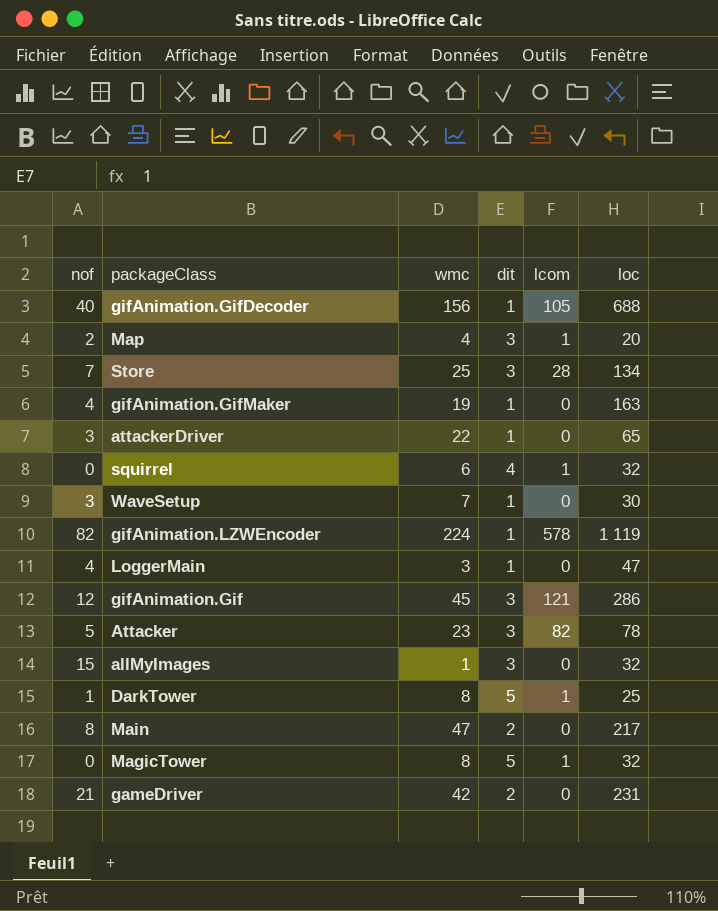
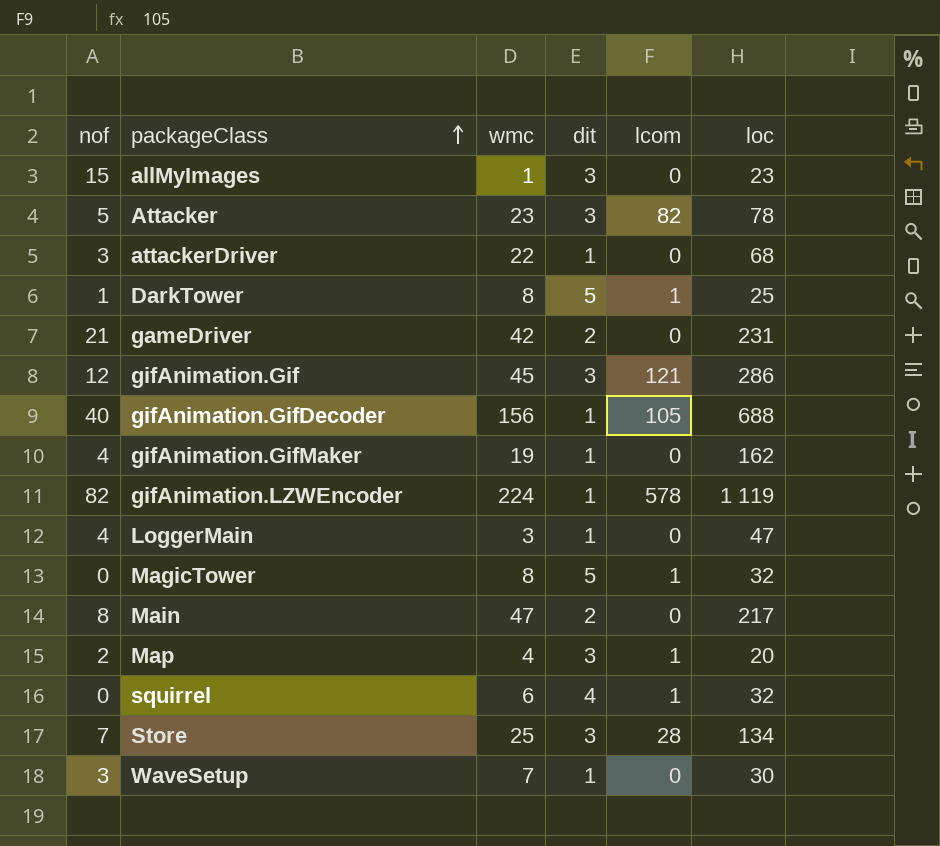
row order: none -> packageClass ascending
allMyImages | loc: 32 -> 23
attackerDriver | loc: 65 -> 68
gifAnimation.GifMaker | loc: 163 -> 162

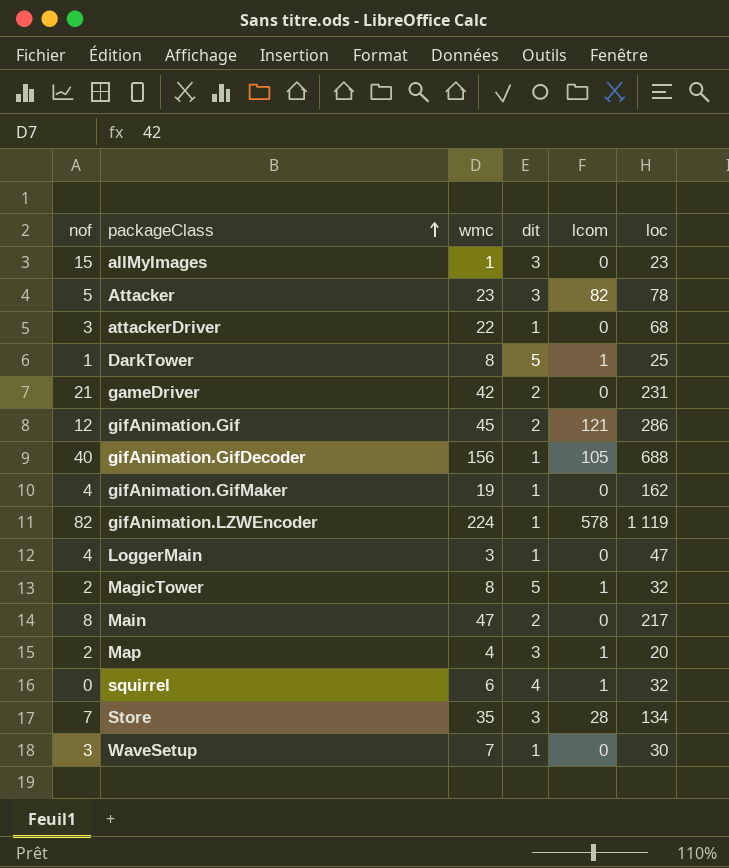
gifAnimation.Gif | dit: 3 -> 2
MagicTower | nof: 0 -> 2
Store | wmc: 25 -> 35

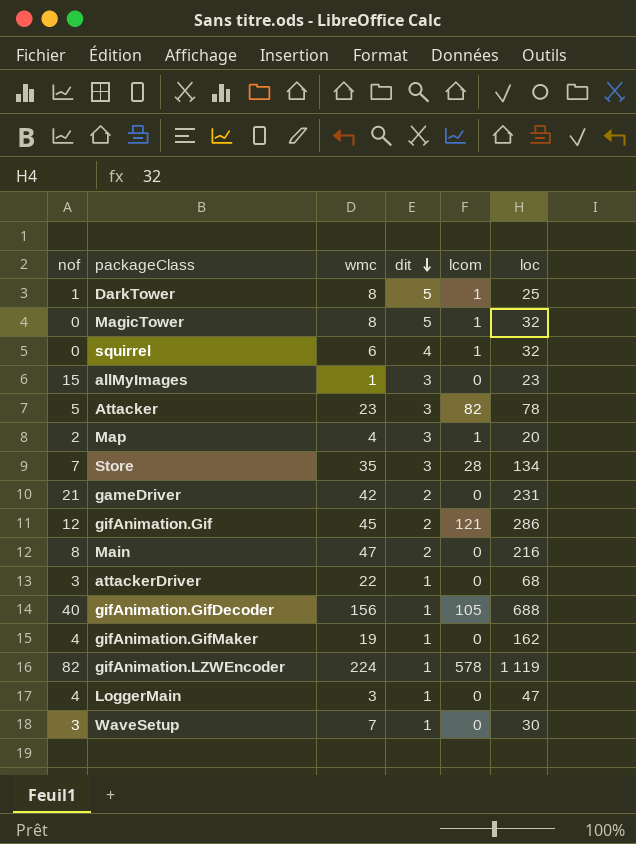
row order: packageClass ascending -> dit descending
MagicTower | nof: 2 -> 0
Main | loc: 217 -> 216

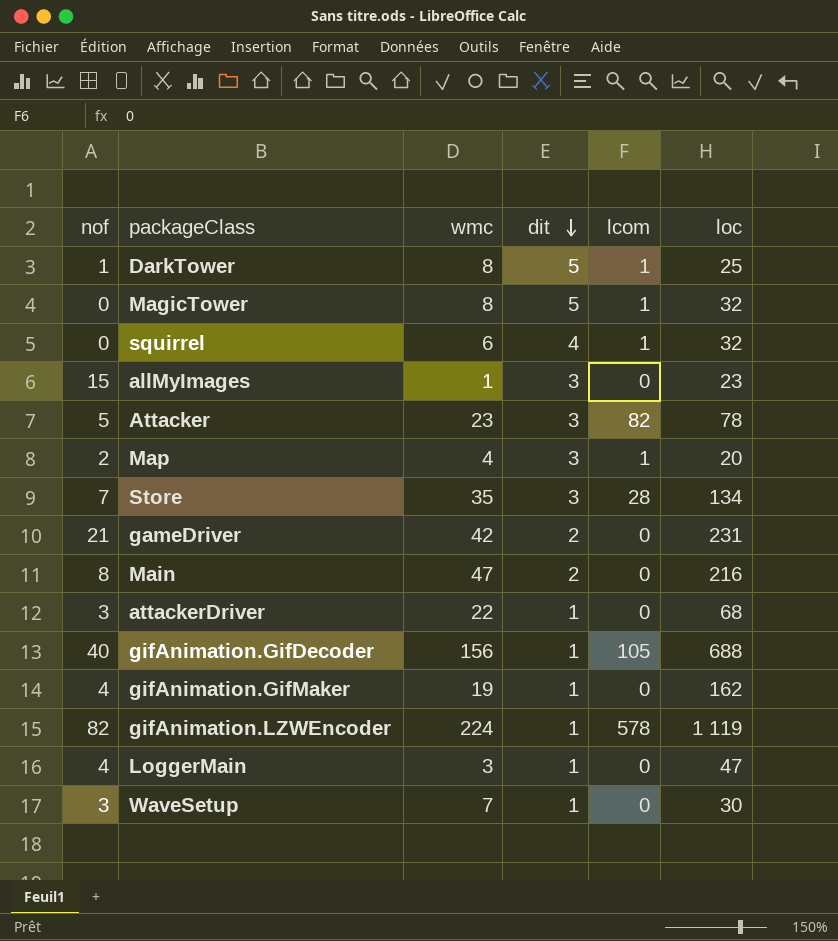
row gifAnimation.Gif: 12 | 45 | 2 | 121 | 286 -> none

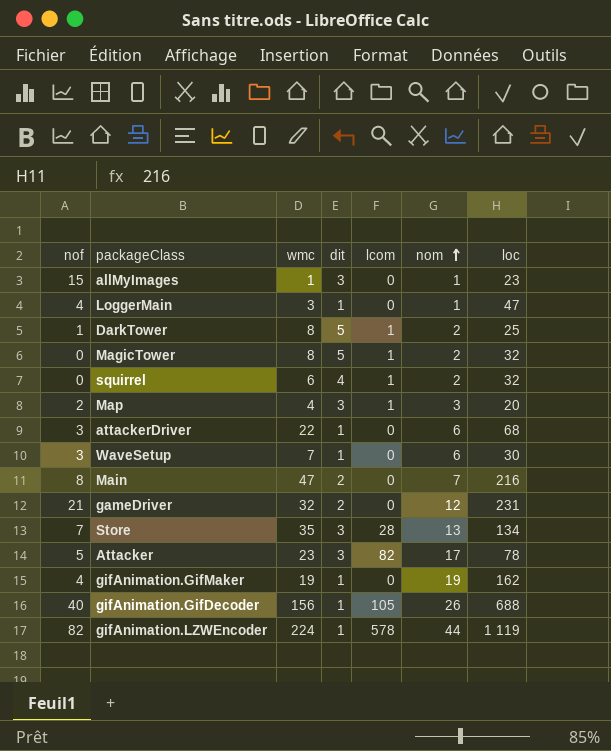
row order: dit descending -> nom ascending
column nom | position: none -> 6
gameDriver | wmc: 42 -> 32

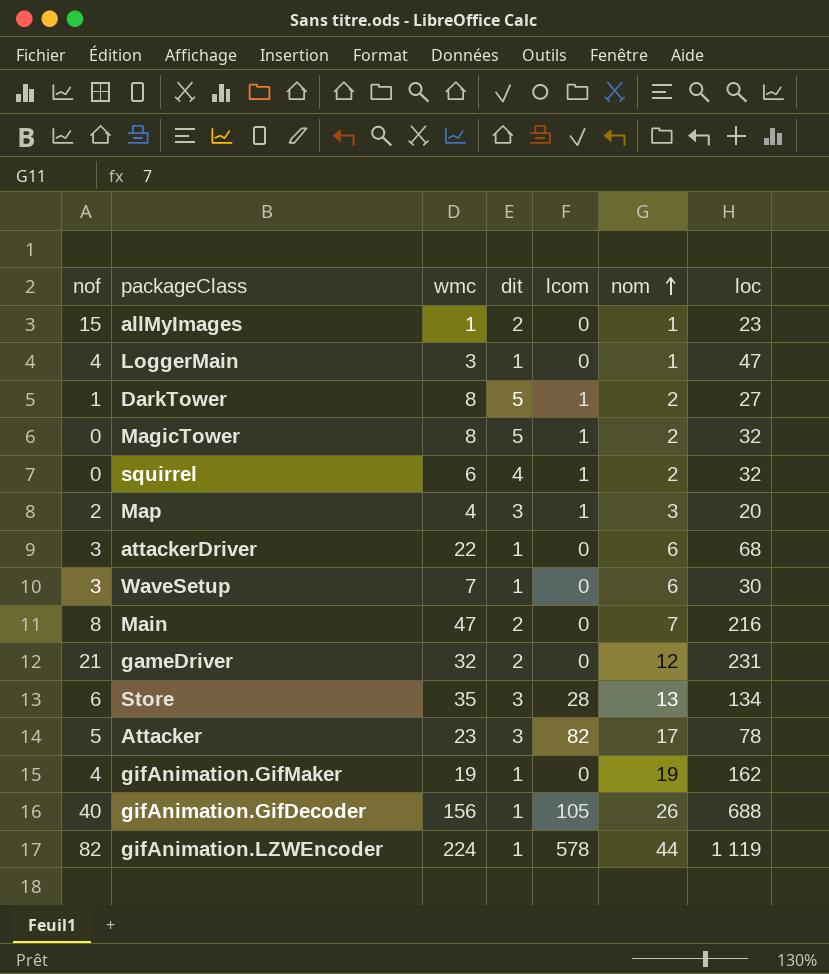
allMyImages | dit: 3 -> 2
DarkTower | loc: 25 -> 27
Store | nof: 7 -> 6

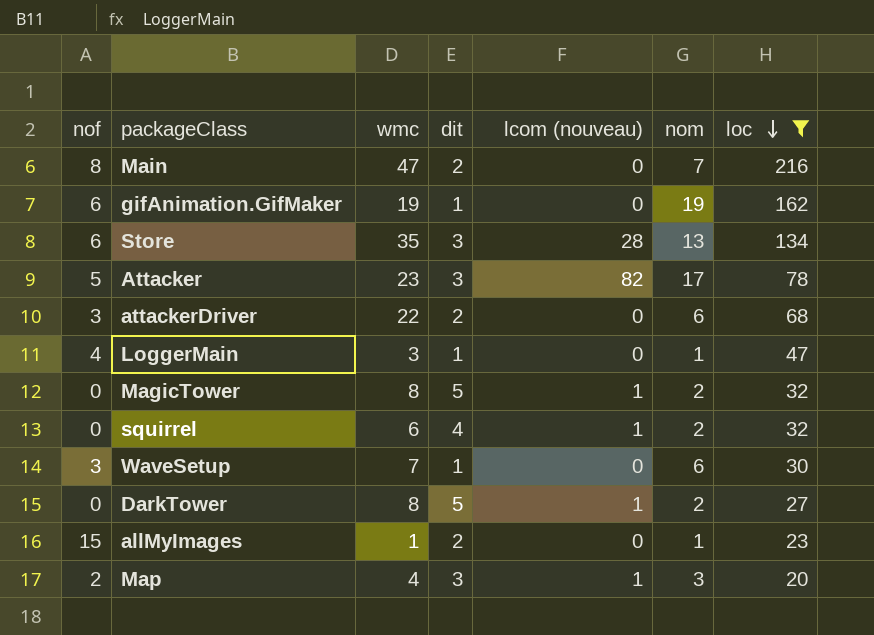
filter: none -> loc <= 216
row order: nom ascending -> loc descending
column name: lcom -> lcom (nouveau)
gifAnimation.GifMaker | nof: 4 -> 6
attackerDriver | dit: 1 -> 2
DarkTower | nof: 1 -> 0

